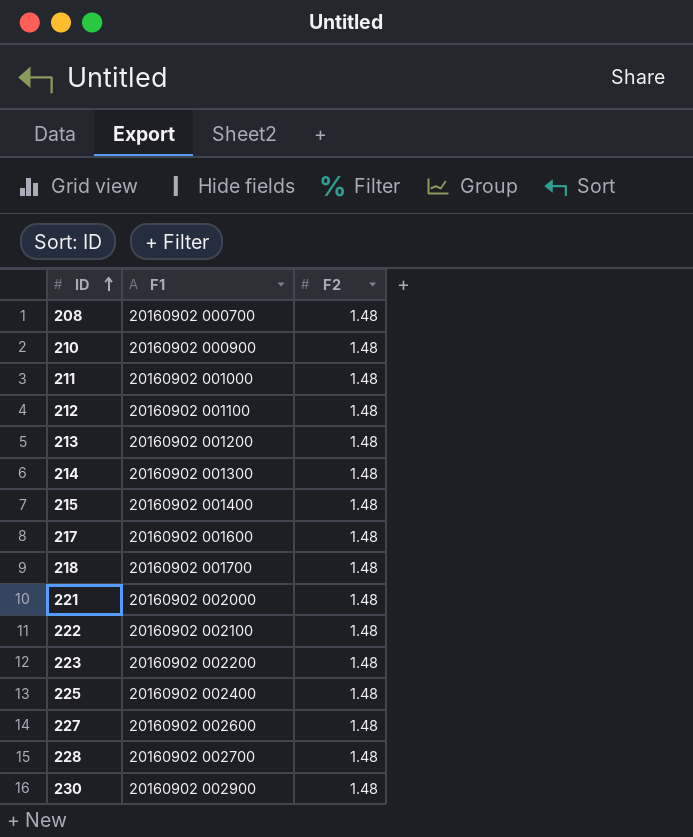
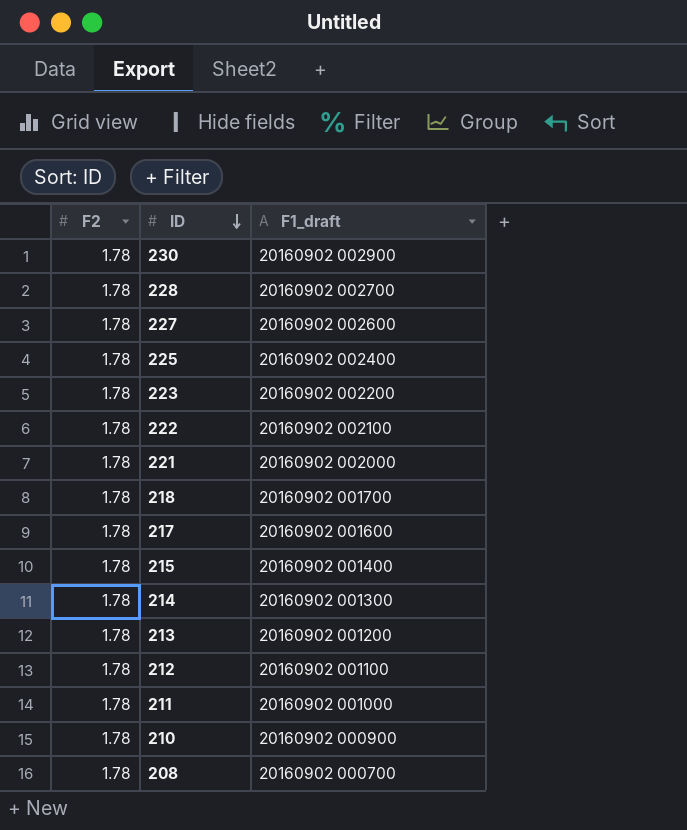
row order: ID ascending -> ID descending
column F2 | position: 3 -> 1
column name: F1 -> F1_draft
230 | F2: 1.48 -> 1.78
228 | F2: 1.48 -> 1.78
227 | F2: 1.48 -> 1.78
225 | F2: 1.48 -> 1.78
223 | F2: 1.48 -> 1.78
222 | F2: 1.48 -> 1.78
221 | F2: 1.48 -> 1.78
218 | F2: 1.48 -> 1.78
217 | F2: 1.48 -> 1.78
215 | F2: 1.48 -> 1.78
214 | F2: 1.48 -> 1.78
213 | F2: 1.48 -> 1.78
212 | F2: 1.48 -> 1.78
211 | F2: 1.48 -> 1.78
210 | F2: 1.48 -> 1.78
208 | F2: 1.48 -> 1.78

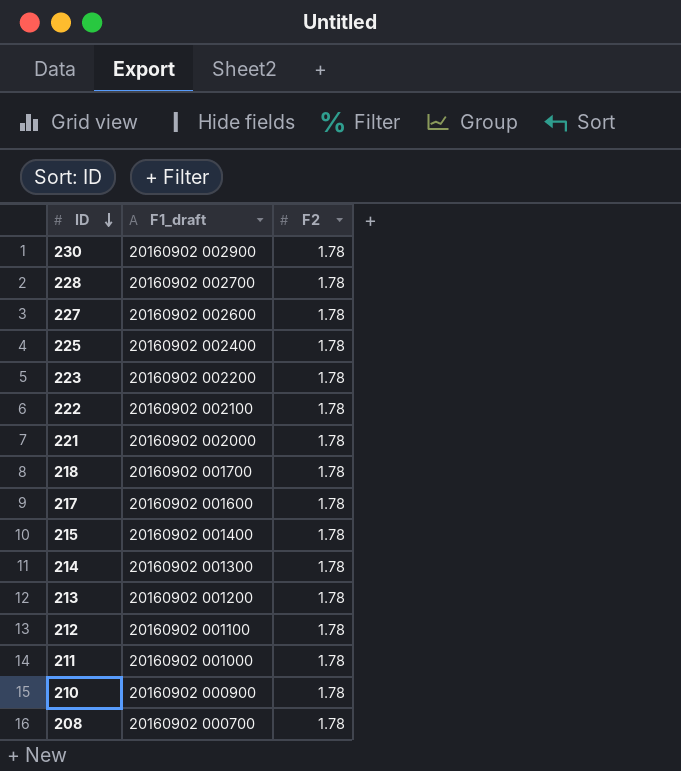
column F2 | position: 1 -> 3

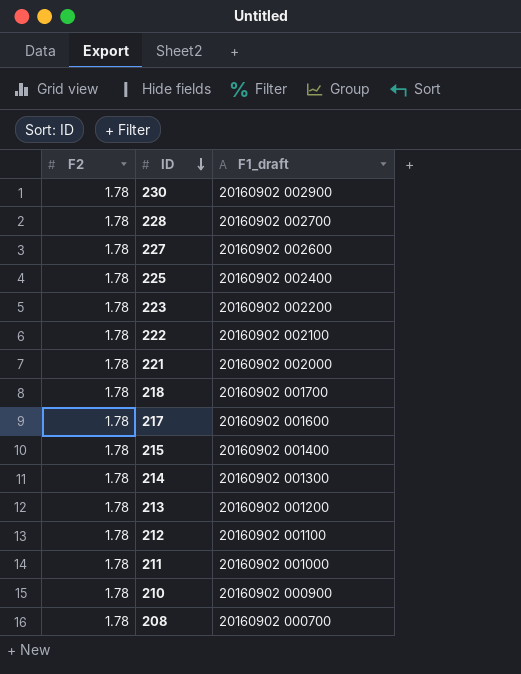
column F2 | position: 3 -> 1

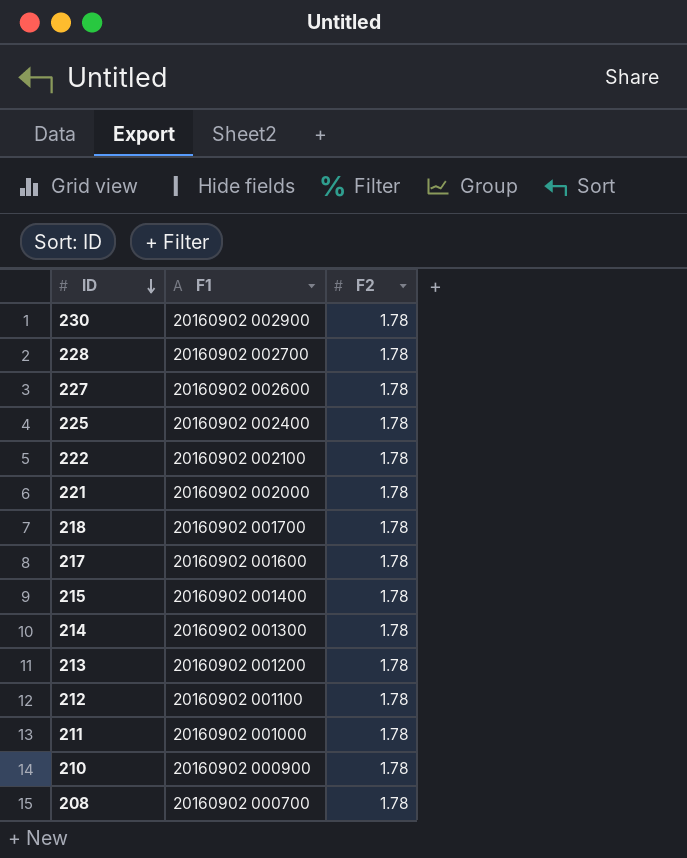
column name: F1_draft -> F1
column F2 | position: 1 -> 3
row 223: 1.78 | 20160902 002200 -> none

